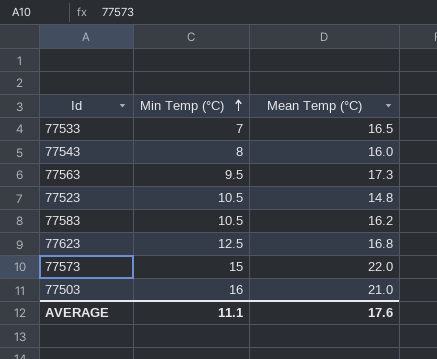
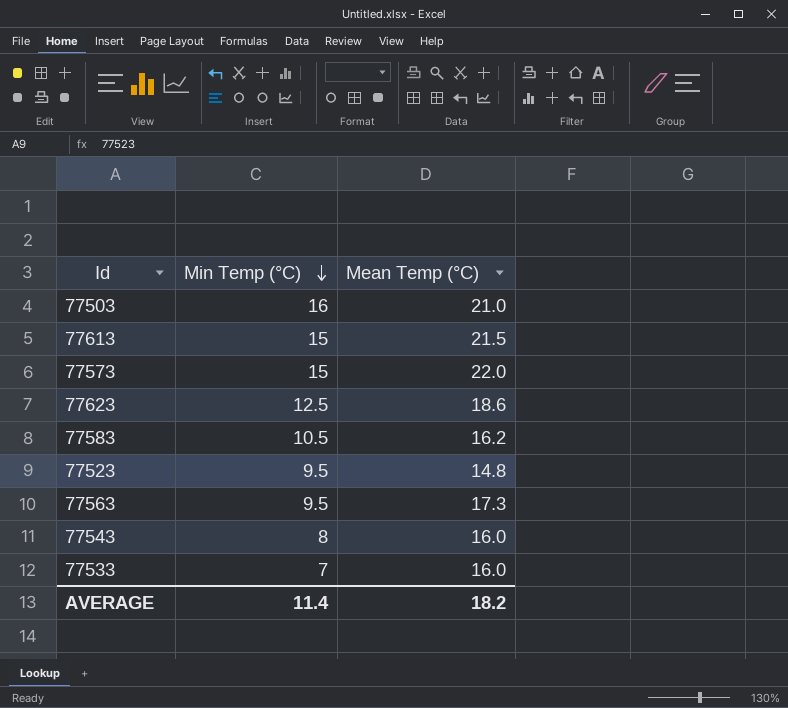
row order: Min Temp (°C) ascending -> Min Temp (°C) descending
row 77613: none -> 15 | 21.5
77623 | Mean Temp (°C): 16.8 -> 18.6
77523 | Min Temp (°C): 10.5 -> 9.5
77533 | Mean Temp (°C): 16.5 -> 16.0
AVERAGE | Min Temp (°C): 11.1 -> 11.4
AVERAGE | Mean Temp (°C): 17.6 -> 18.2

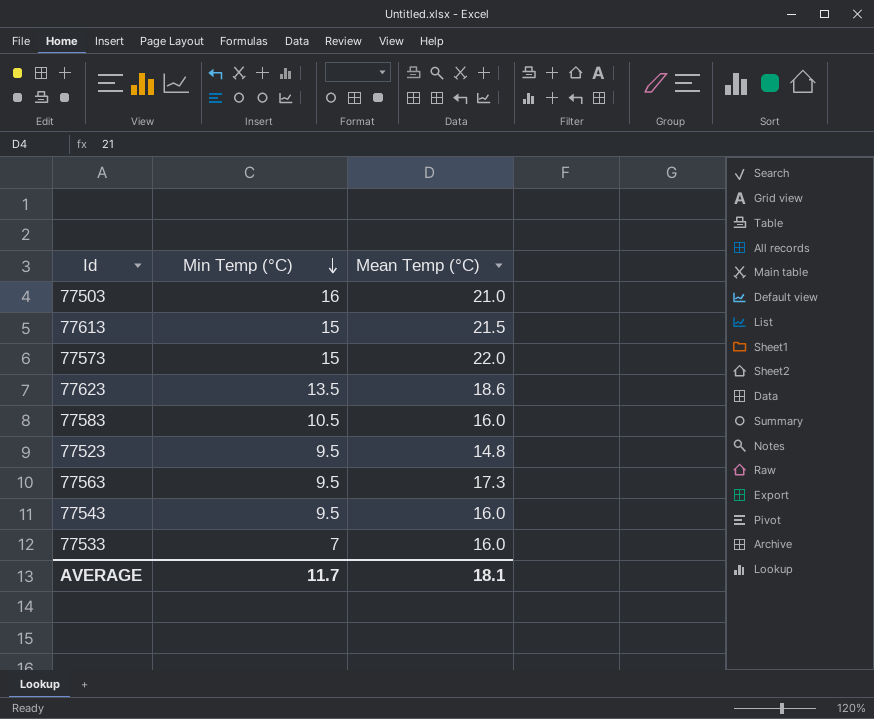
77623 | Min Temp (°C): 12.5 -> 13.5
77583 | Mean Temp (°C): 16.2 -> 16.0
77543 | Min Temp (°C): 8 -> 9.5
AVERAGE | Min Temp (°C): 11.4 -> 11.7
AVERAGE | Mean Temp (°C): 18.2 -> 18.1

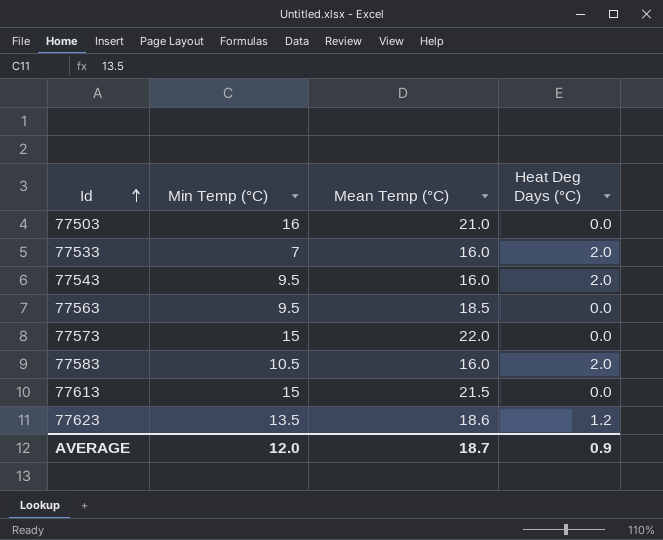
row order: Min Temp (°C) descending -> Id ascending
column Heat Deg Days (°C) | position: none -> 4
row 77523: 9.5 | 14.8 -> none
77563 | Mean Temp (°C): 17.3 -> 18.5
AVERAGE | Min Temp (°C): 11.7 -> 12.0
AVERAGE | Mean Temp (°C): 18.1 -> 18.7

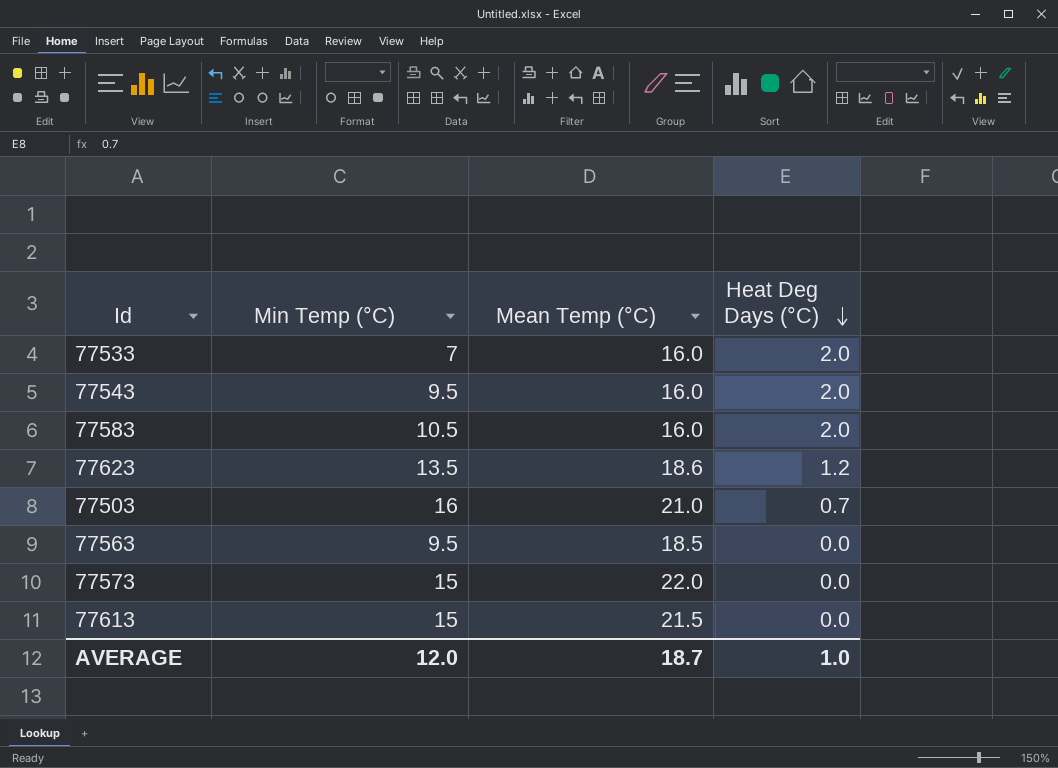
row order: Id ascending -> Heat Deg Days (°C) descending
77503 | Heat Deg Days (°C): 0.0 -> 0.7
AVERAGE | Heat Deg Days (°C): 0.9 -> 1.0

